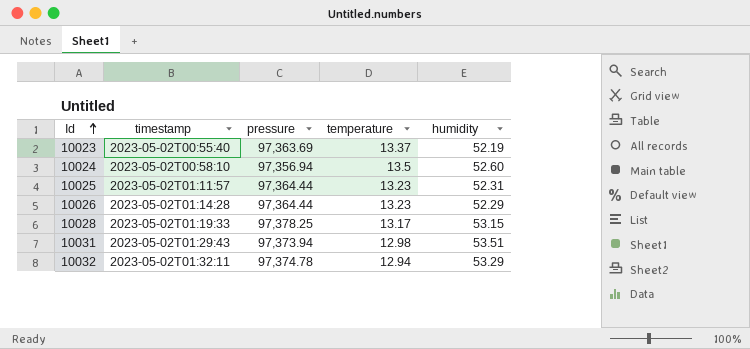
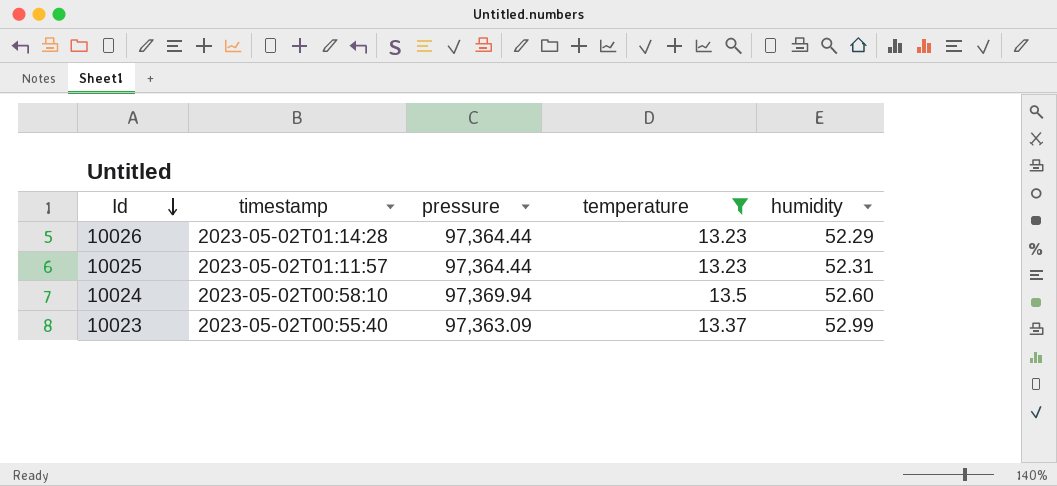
filter: none -> temperature >= 13.23
row order: Id ascending -> Id descending
10024 | pressure: 97,356.94 -> 97,369.94
10023 | pressure: 97,363.69 -> 97,363.09
10023 | humidity: 52.19 -> 52.99

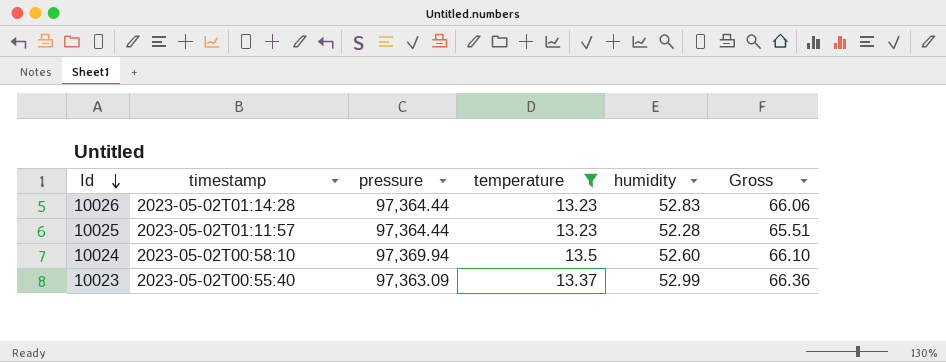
column Gross | formula: none -> [temperature] + [humidity]
10026 | humidity: 52.29 -> 52.83
10025 | humidity: 52.31 -> 52.28

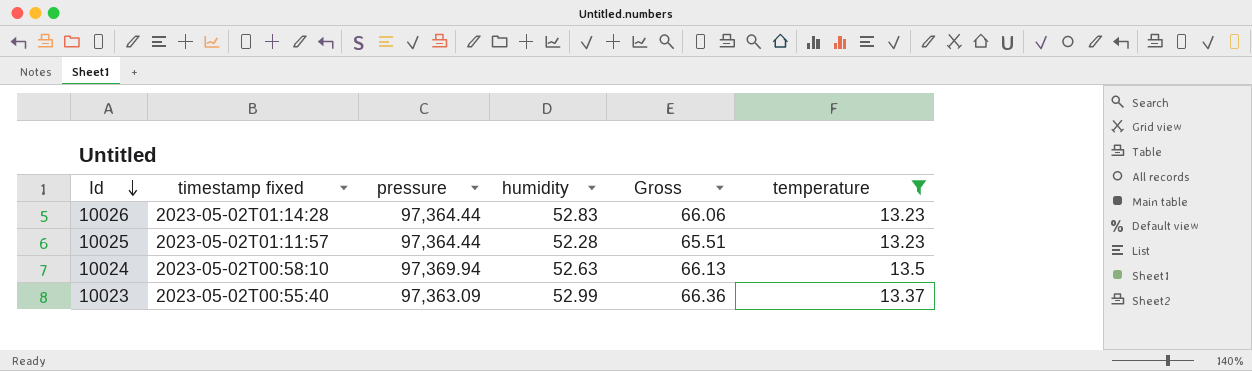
column name: timestamp -> timestamp fixed
column temperature | position: 4 -> 6
10024 | humidity: 52.60 -> 52.63
10024 | Gross: 66.10 -> 66.13

